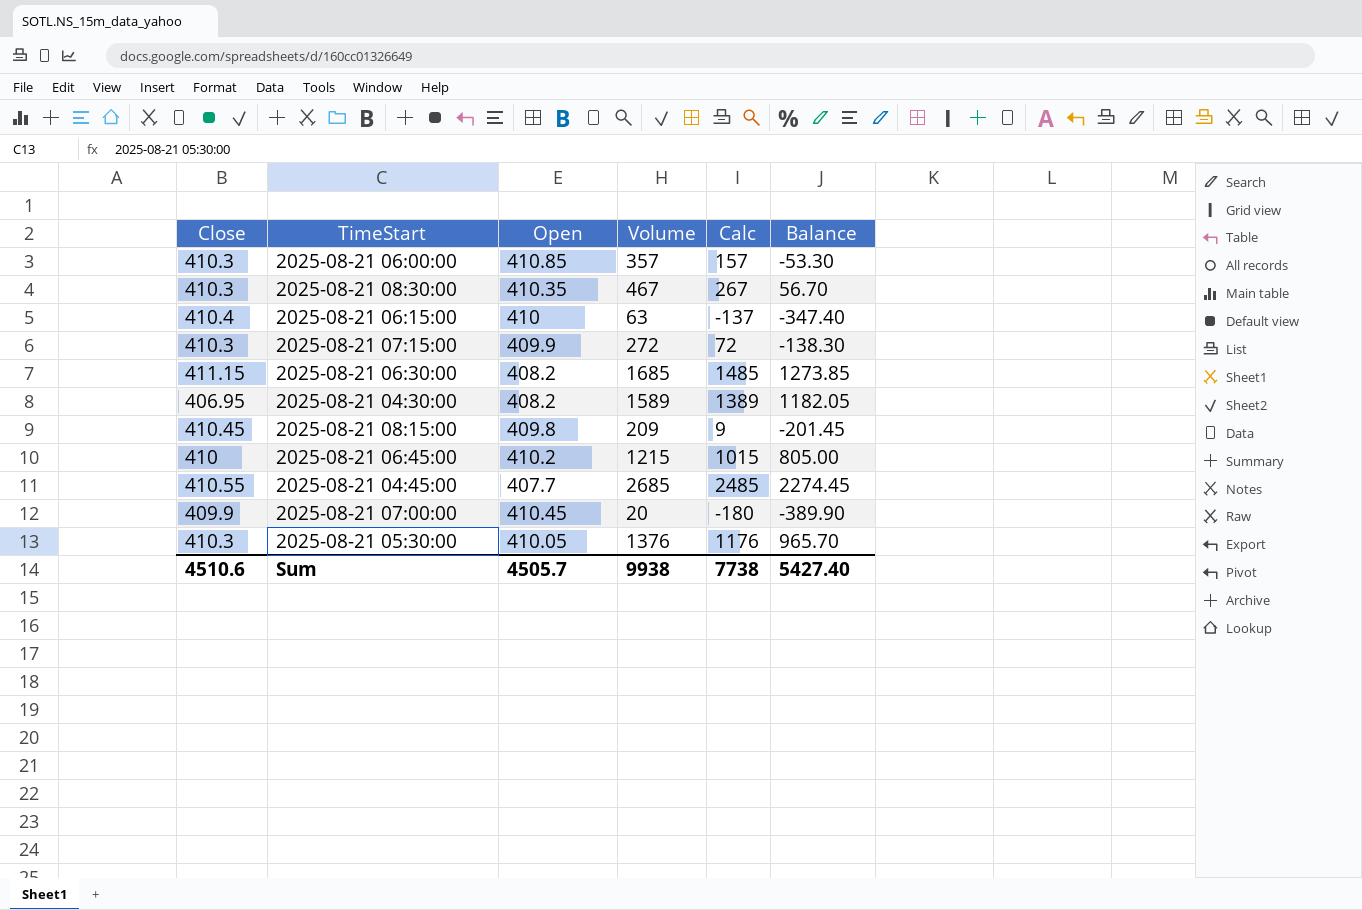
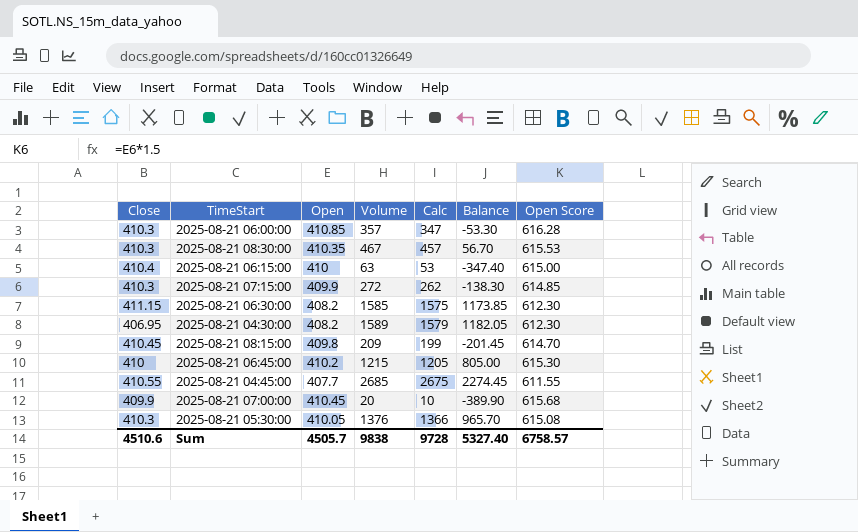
column Calc | formula: [Volume] - 200 -> [Volume] - 10
column Open Score | formula: none -> [Open] * 1.5
2025-08-21 06:30:00 | Volume: 1685 -> 1585
2025-08-21 06:30:00 | Balance: 1273.85 -> 1173.85
Sum | Volume: 9938 -> 9838
Sum | Calc: 7738 -> 9728
Sum | Balance: 5427.40 -> 5327.40

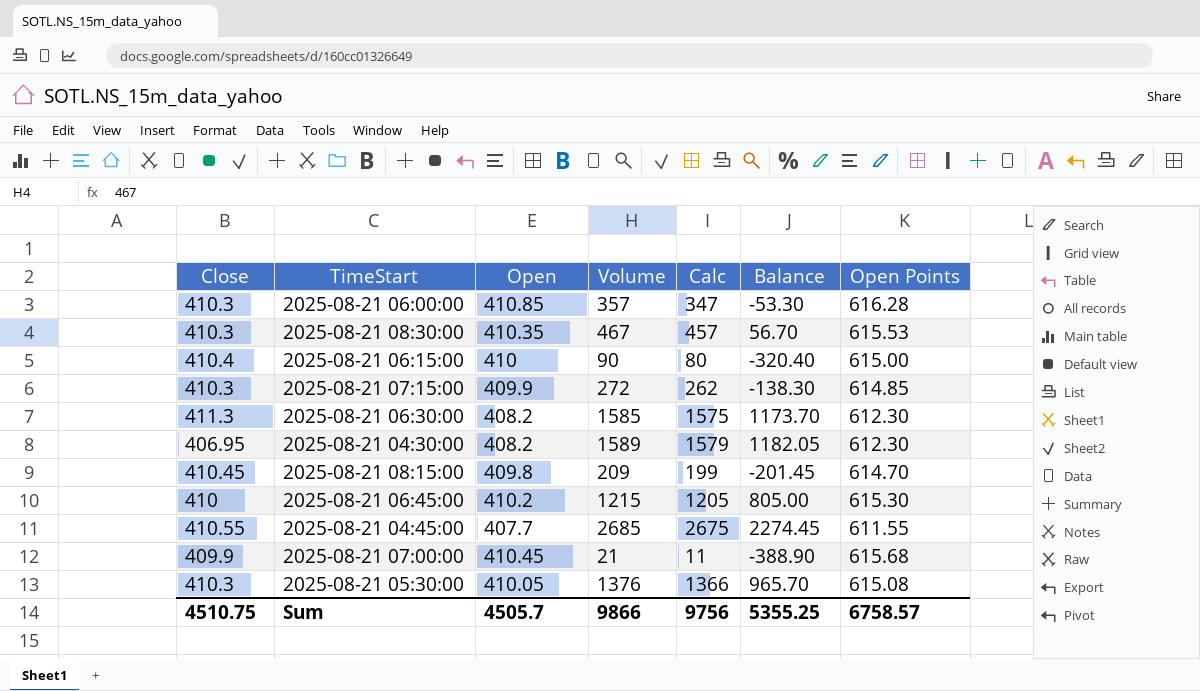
column name: Open Score -> Open Points
2025-08-21 06:15:00 | Volume: 63 -> 90
2025-08-21 06:15:00 | Calc: 53 -> 80
2025-08-21 06:15:00 | Balance: -347.40 -> -320.40
2025-08-21 06:30:00 | Close: 411.15 -> 411.3
2025-08-21 06:30:00 | Balance: 1173.85 -> 1173.70
2025-08-21 07:00:00 | Volume: 20 -> 21
2025-08-21 07:00:00 | Calc: 10 -> 11
2025-08-21 07:00:00 | Balance: -389.90 -> -388.90
Sum | Close: 4510.6 -> 4510.75
Sum | Volume: 9838 -> 9866
Sum | Calc: 9728 -> 9756
Sum | Balance: 5327.40 -> 5355.25

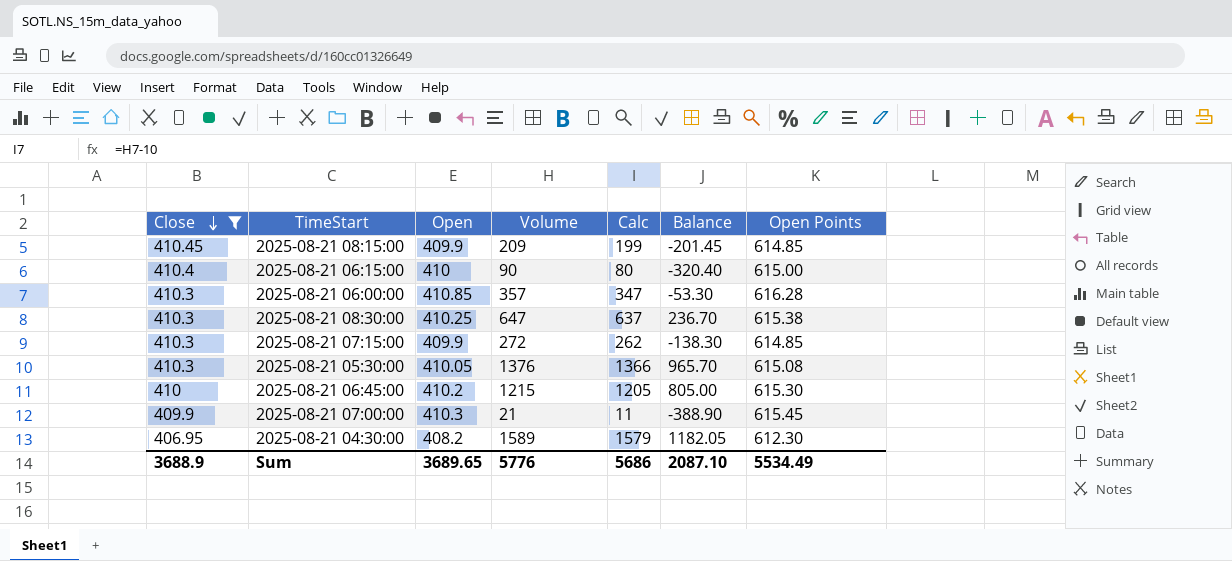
filter: none -> Close <= 410.45
row order: none -> Close descending
2025-08-21 08:15:00 | Open: 409.8 -> 409.9
2025-08-21 08:15:00 | Open Points: 614.70 -> 614.85
2025-08-21 08:30:00 | Open: 410.35 -> 410.25
2025-08-21 08:30:00 | Volume: 467 -> 647
2025-08-21 08:30:00 | Calc: 457 -> 637
2025-08-21 08:30:00 | Balance: 56.70 -> 236.70
2025-08-21 08:30:00 | Open Points: 615.53 -> 615.38
2025-08-21 07:00:00 | Open: 410.45 -> 410.3
2025-08-21 07:00:00 | Open Points: 615.68 -> 615.45
Sum | Close: 4510.75 -> 3688.9
Sum | Open: 4505.7 -> 3689.65
Sum | Volume: 9866 -> 5776
Sum | Calc: 9756 -> 5686
Sum | Balance: 5355.25 -> 2087.10
Sum | Open Points: 6758.57 -> 5534.49

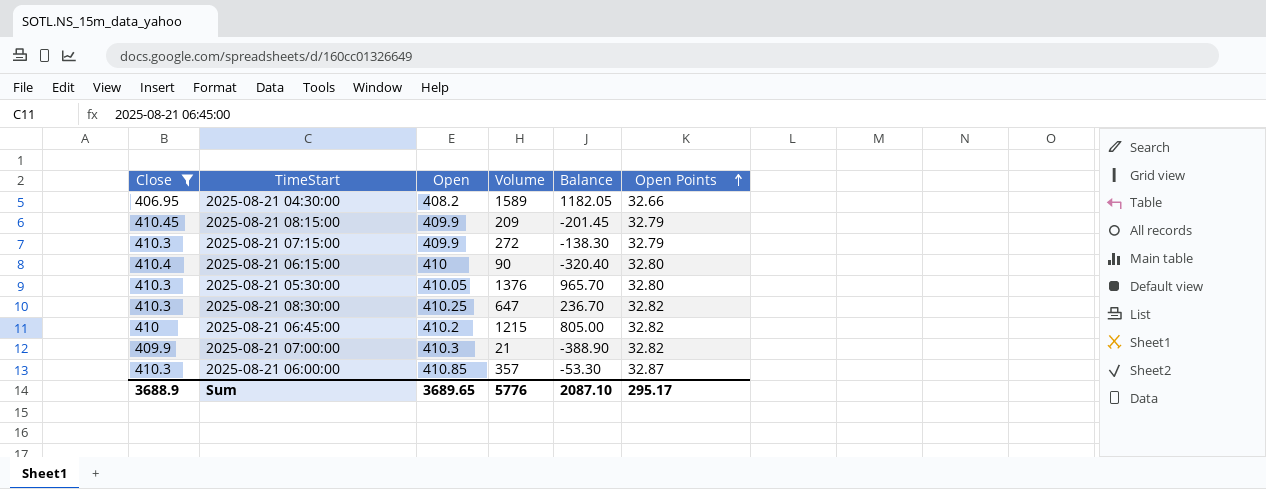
row order: Close descending -> Open Points ascending
column Calc | formula: [Volume] - 10 -> none
column Open Points | formula: [Open] * 1.5 -> [Open] * 0.08
Sum | Open Points: 5534.49 -> 295.17

